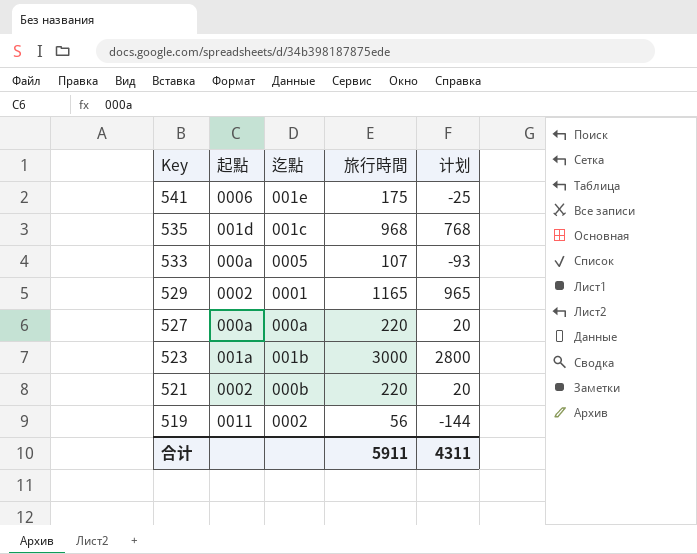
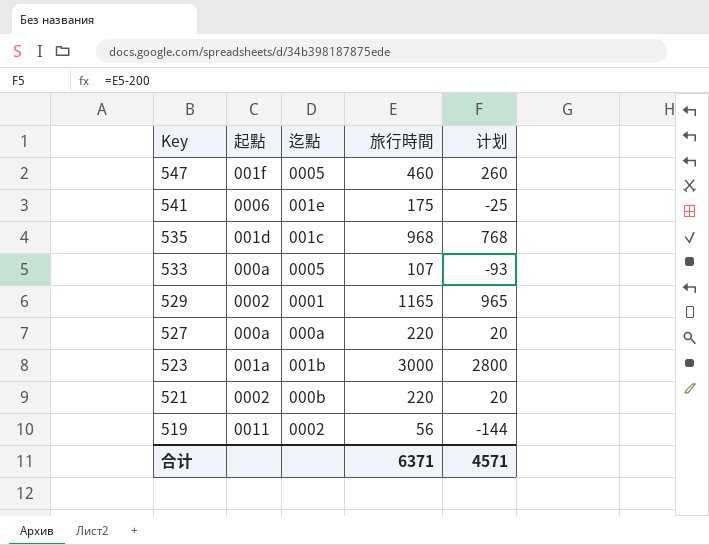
row 547: none -> 001f | 0005 | 460 | 260
合计 | 旅行時間: 5911 -> 6371
合计 | 计划: 4311 -> 4571

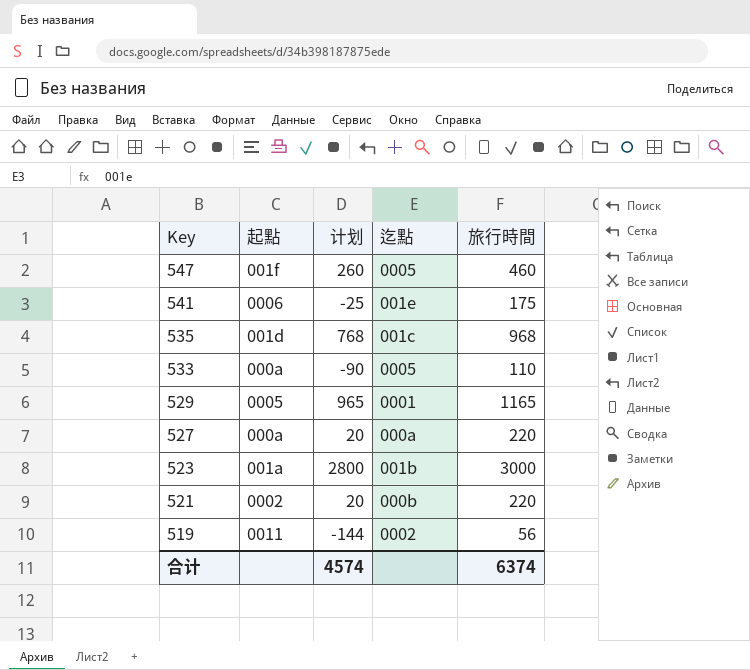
column 计划 | position: 5 -> 3
533 | 计划: -93 -> -90
533 | 旅行時間: 107 -> 110
529 | 起點: 0002 -> 0005
合计 | 计划: 4571 -> 4574
合计 | 旅行時間: 6371 -> 6374

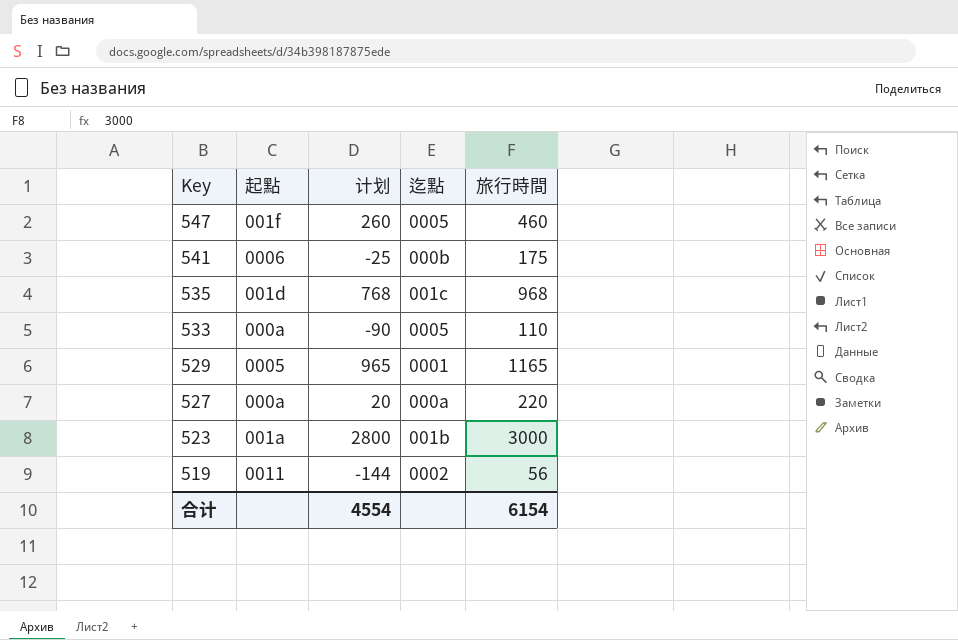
row 521: 0002 | 20 | 000b | 220 -> none
541 | 迄點: 001e -> 000b
合计 | 计划: 4574 -> 4554
合计 | 旅行時間: 6374 -> 6154

